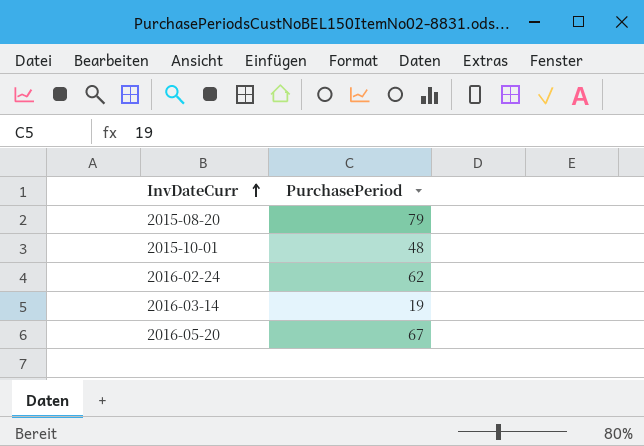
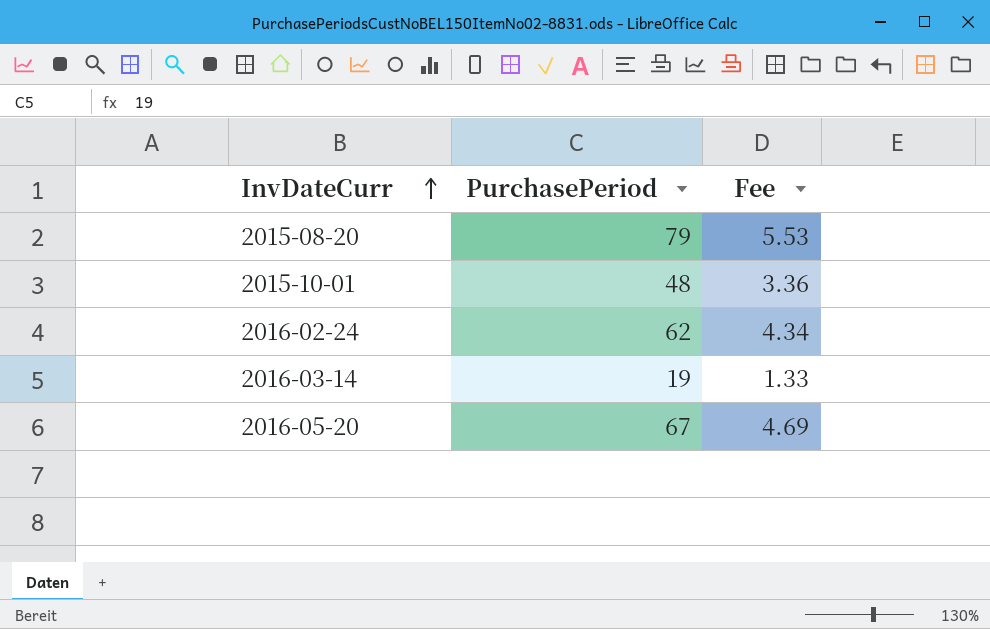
column Fee | formula: none -> [PurchasePeriod] * 0.07

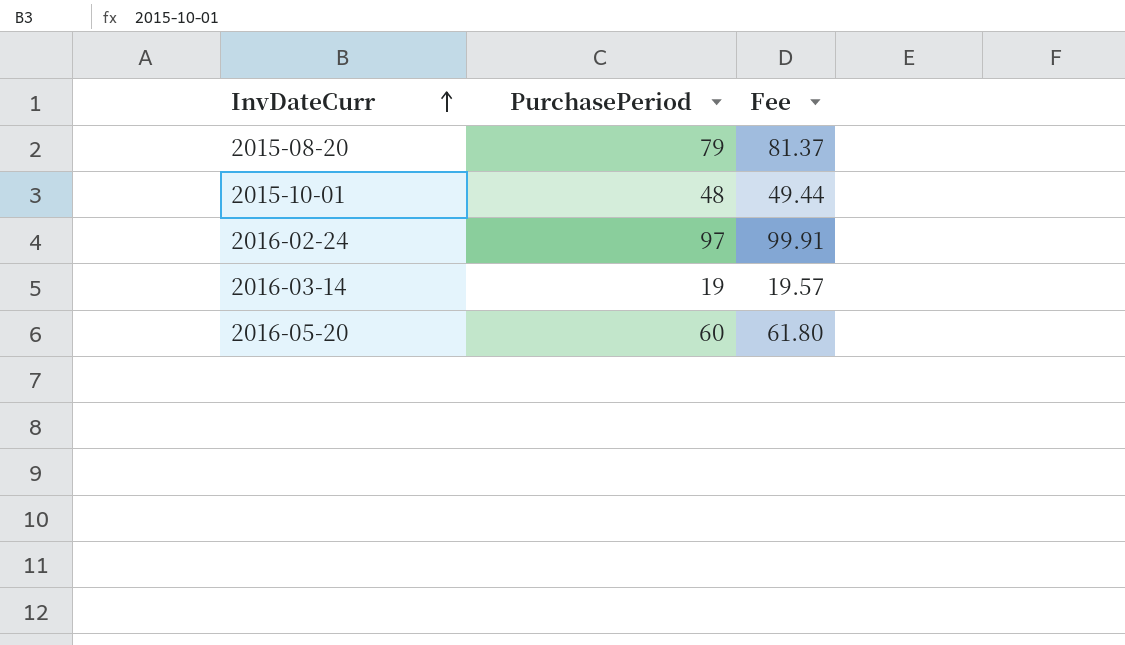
column Fee | formula: [PurchasePeriod] * 0.07 -> [PurchasePeriod] * 1.03
2016-02-24 | PurchasePeriod: 62 -> 97
2016-05-20 | PurchasePeriod: 67 -> 60

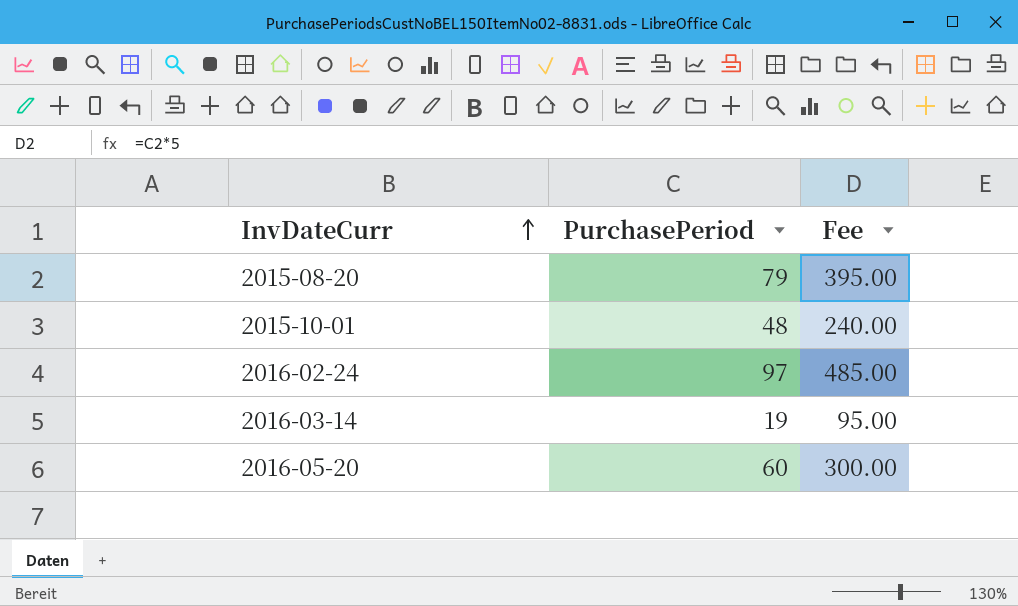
column Fee | formula: [PurchasePeriod] * 1.03 -> [PurchasePeriod] * 5

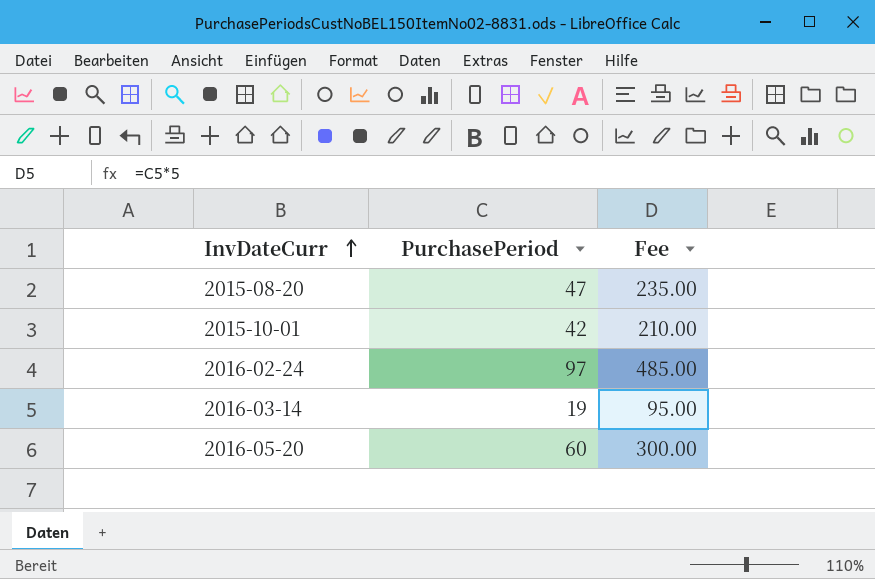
2015-08-20 | PurchasePeriod: 79 -> 47
2015-08-20 | Fee: 395.00 -> 235.00
2015-10-01 | PurchasePeriod: 48 -> 42
2015-10-01 | Fee: 240.00 -> 210.00

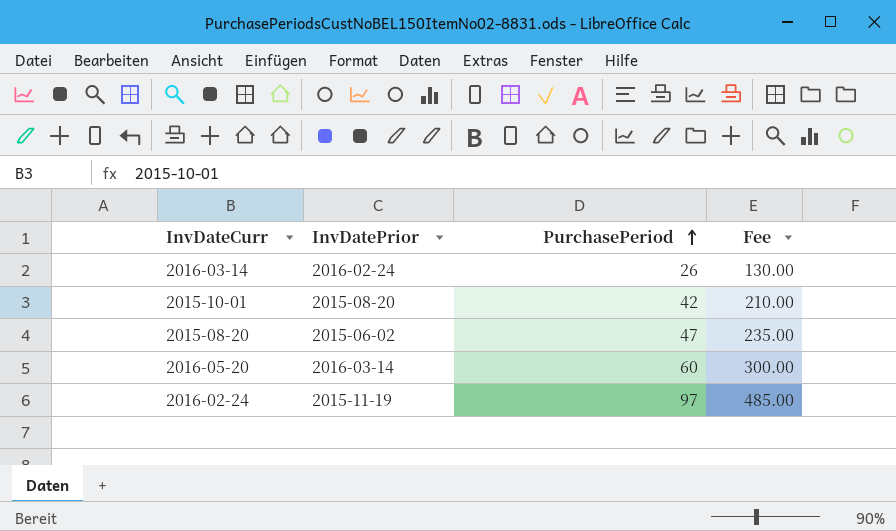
row order: InvDateCurr ascending -> PurchasePeriod ascending
column InvDatePrior | position: none -> 2
2016-03-14 | PurchasePeriod: 19 -> 26
2016-03-14 | Fee: 95.00 -> 130.00

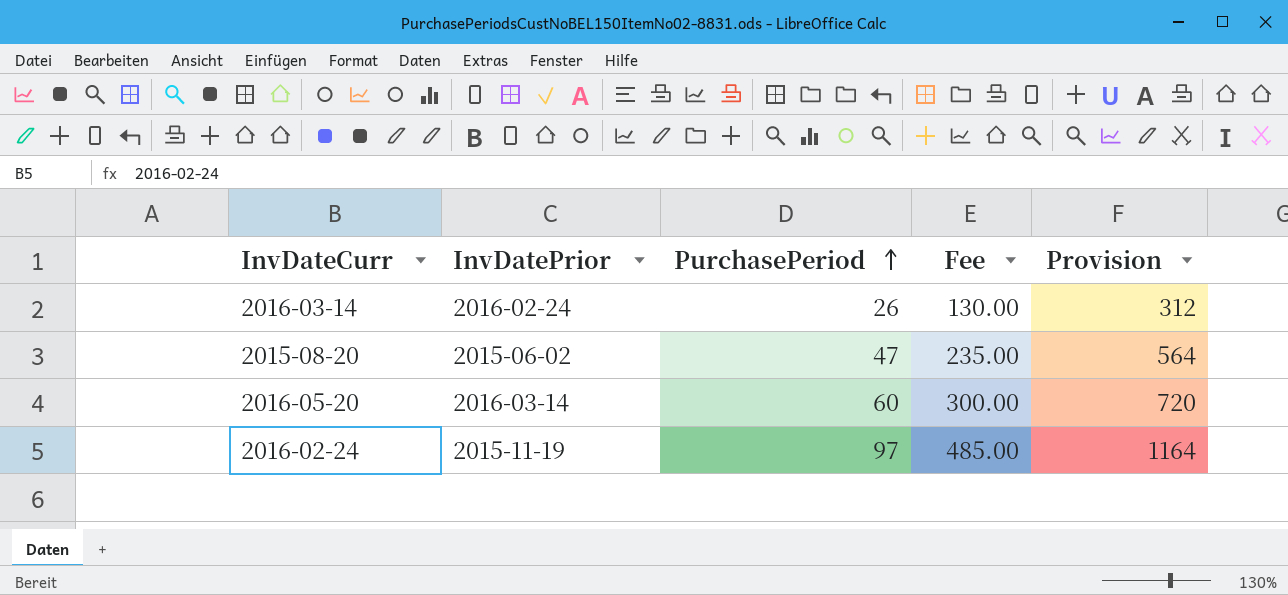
column Provision | formula: none -> [PurchasePeriod] * 12
row 2015-10-01: 2015-08-20 | 42 | 210.00 -> none

